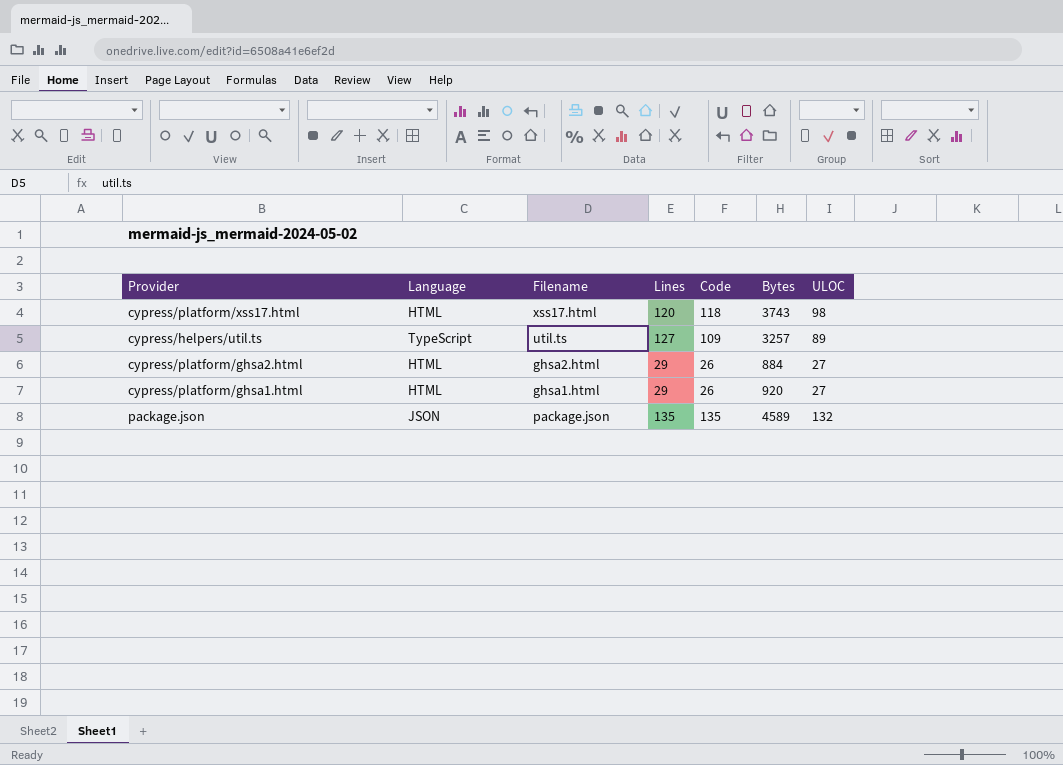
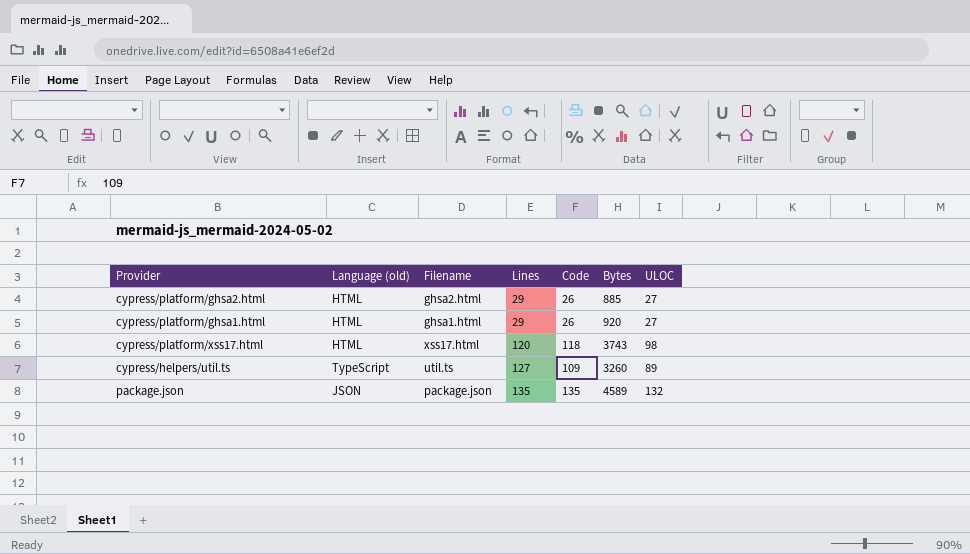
row order: none -> Lines ascending
column name: Language -> Language (old)
cypress/platform/ghsa2.html | Bytes: 884 -> 885
cypress/helpers/util.ts | Bytes: 3257 -> 3260

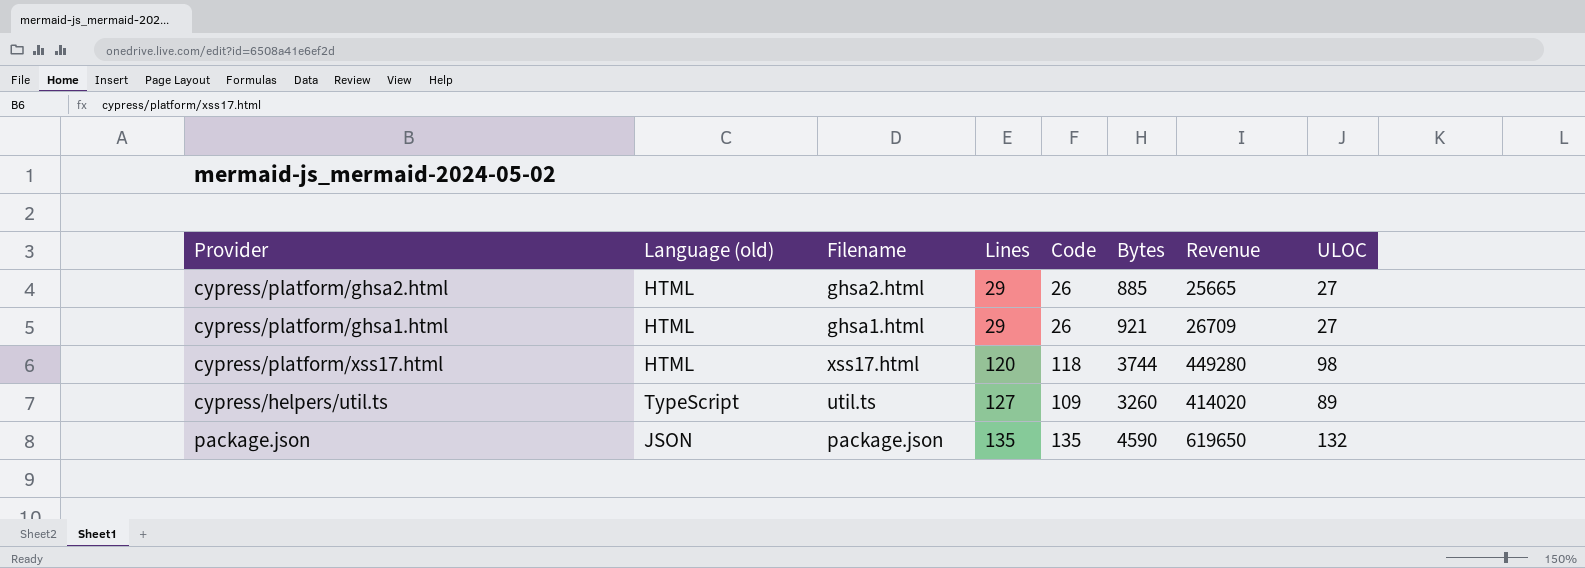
column Revenue | formula: none -> [Lines] * [Bytes]
cypress/platform/ghsa1.html | Bytes: 920 -> 921
cypress/platform/xss17.html | Bytes: 3743 -> 3744
package.json | Bytes: 4589 -> 4590

